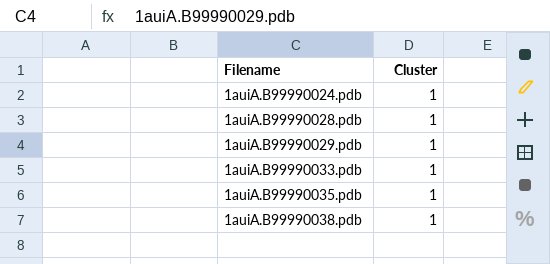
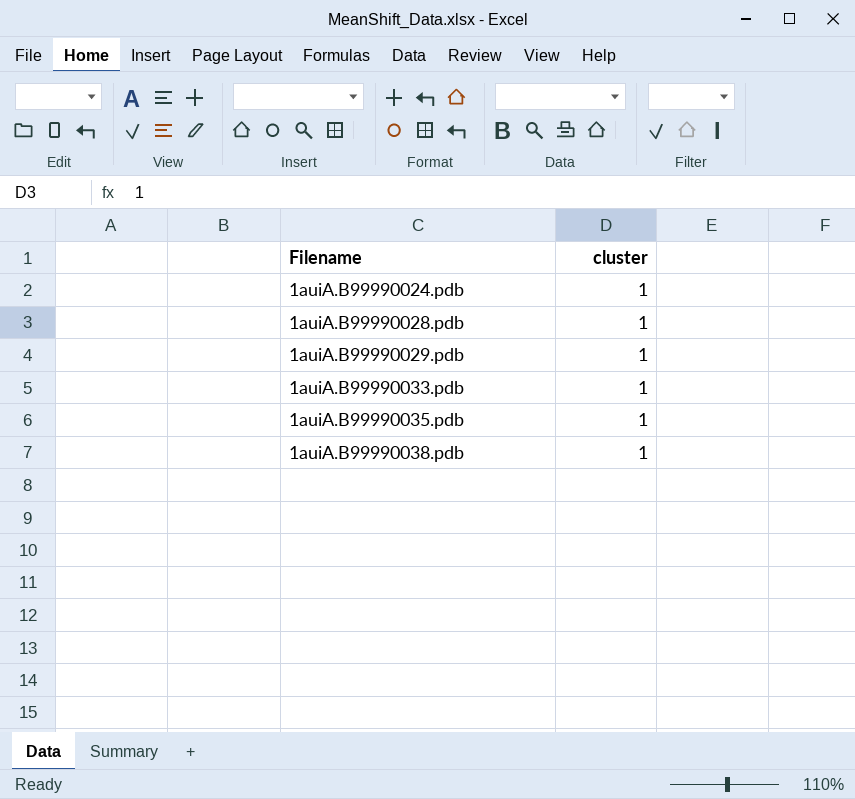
column name: Cluster -> cluster

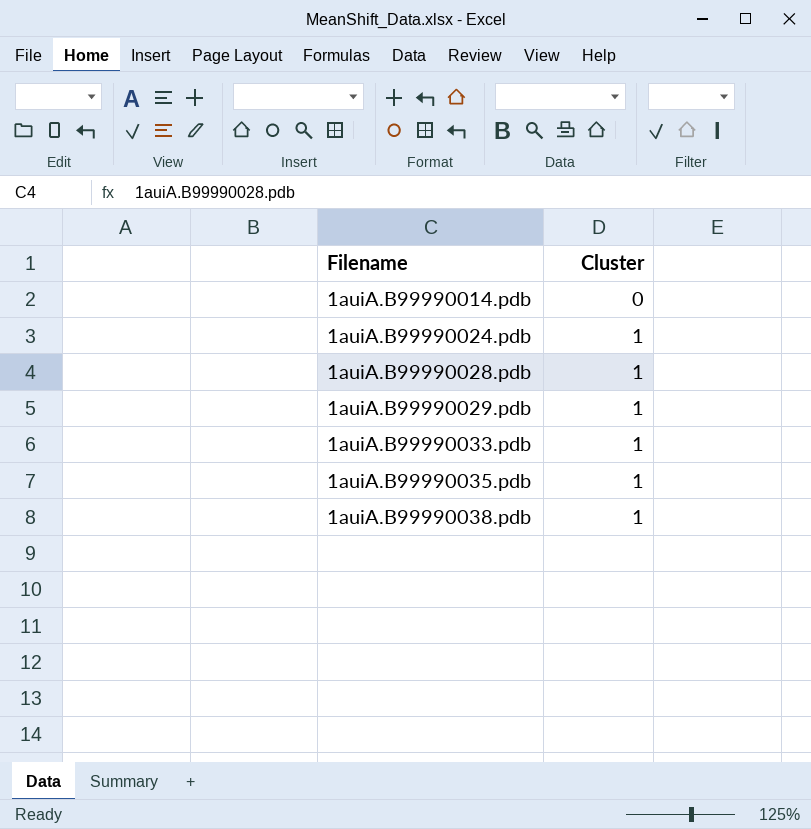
column name: cluster -> Cluster
row 1auiA.B99990014.pdb: none -> 0

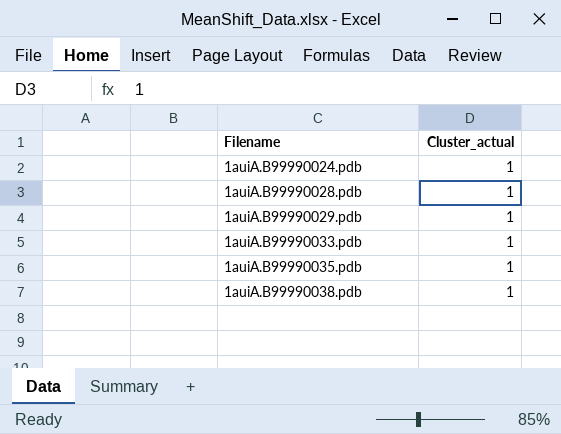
column name: Cluster -> Cluster_actual
row 1auiA.B99990014.pdb: 0 -> none

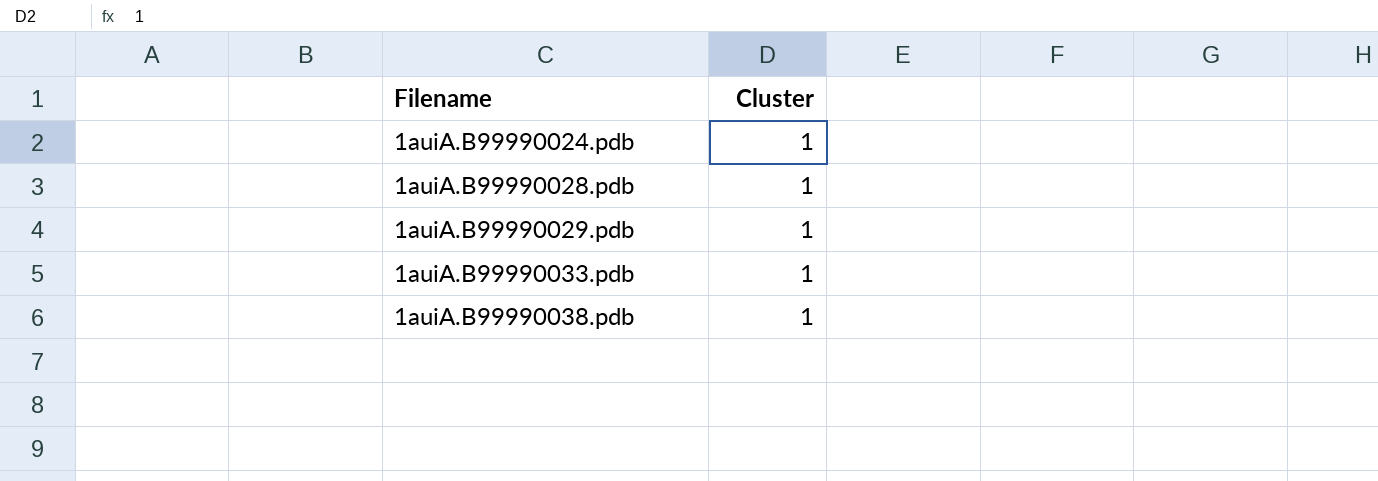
column name: Cluster_actual -> Cluster
row 1auiA.B99990035.pdb: 1 -> none

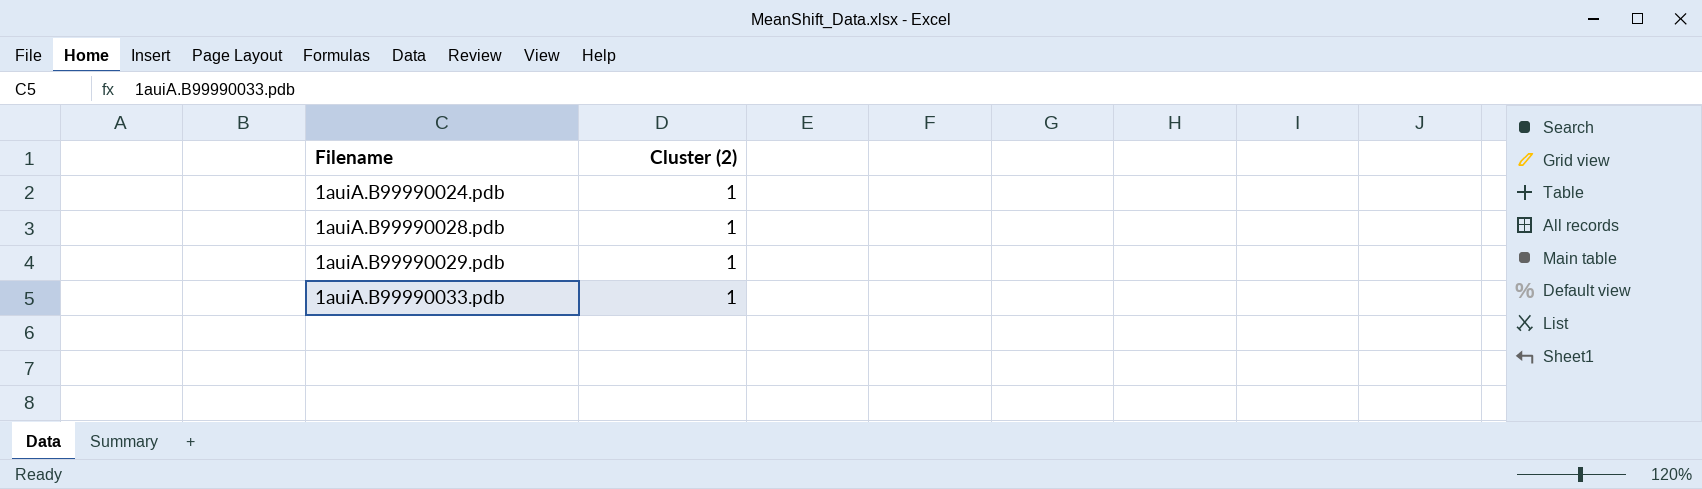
column name: Cluster -> Cluster (2)
row 1auiA.B99990038.pdb: 1 -> none

